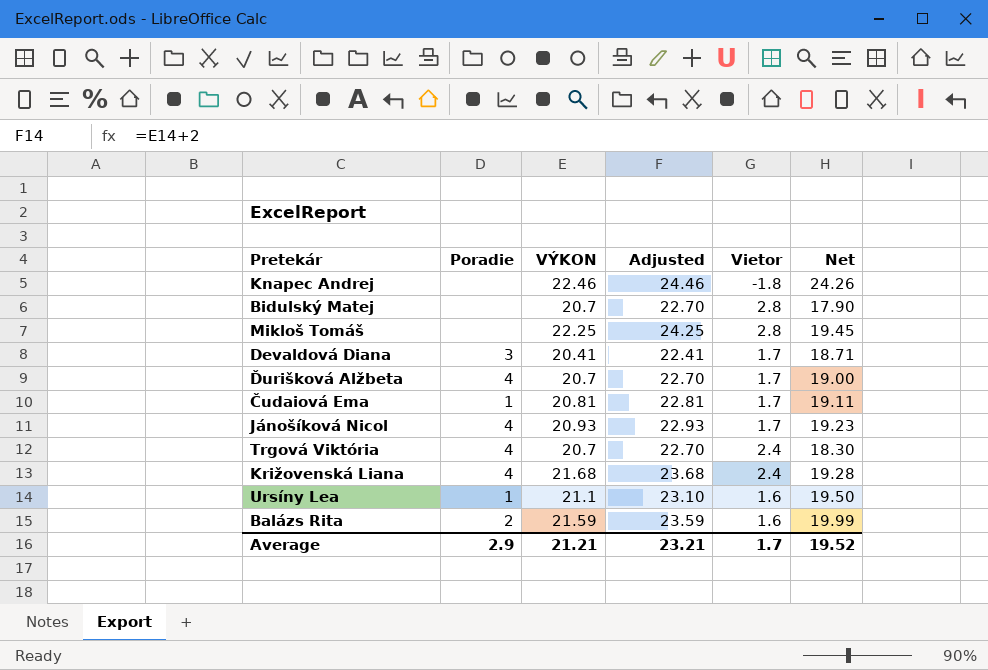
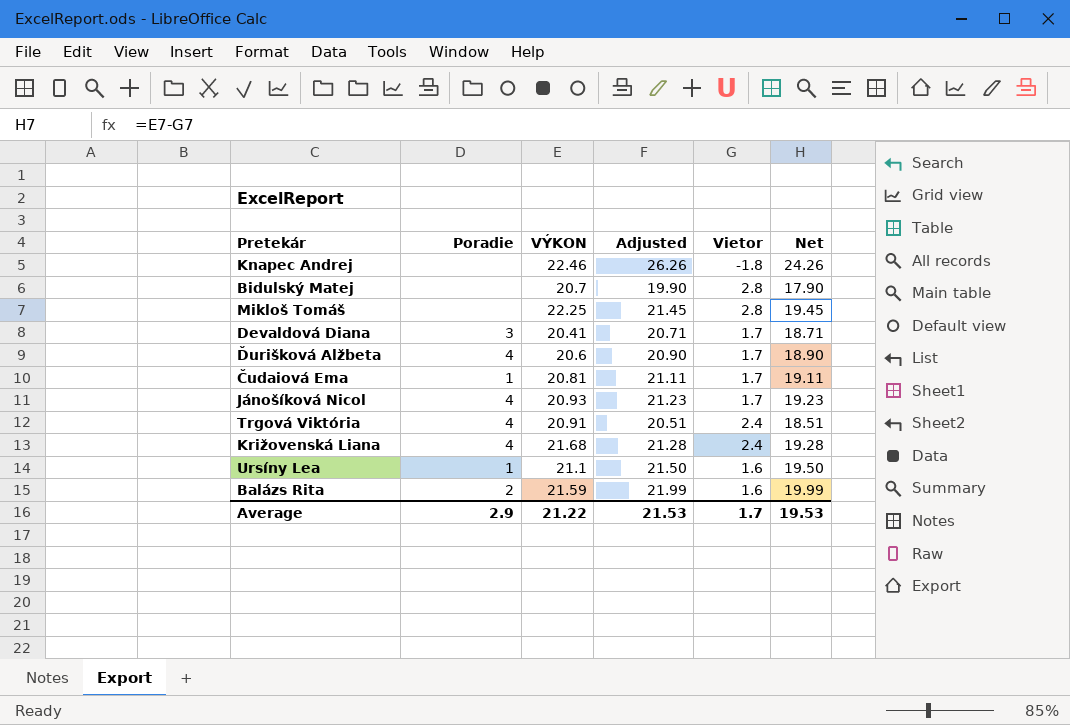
column Adjusted | formula: [VÝKON] + 2 -> [Net] + 2
Ďurišková Alžbeta | VÝKON: 20.7 -> 20.6
Ďurišková Alžbeta | Net: 19.00 -> 18.90
Trgová Viktória | VÝKON: 20.7 -> 20.91
Trgová Viktória | Net: 18.30 -> 18.51
Average | VÝKON: 21.21 -> 21.22
Average | Adjusted: 23.21 -> 21.53
Average | Net: 19.52 -> 19.53

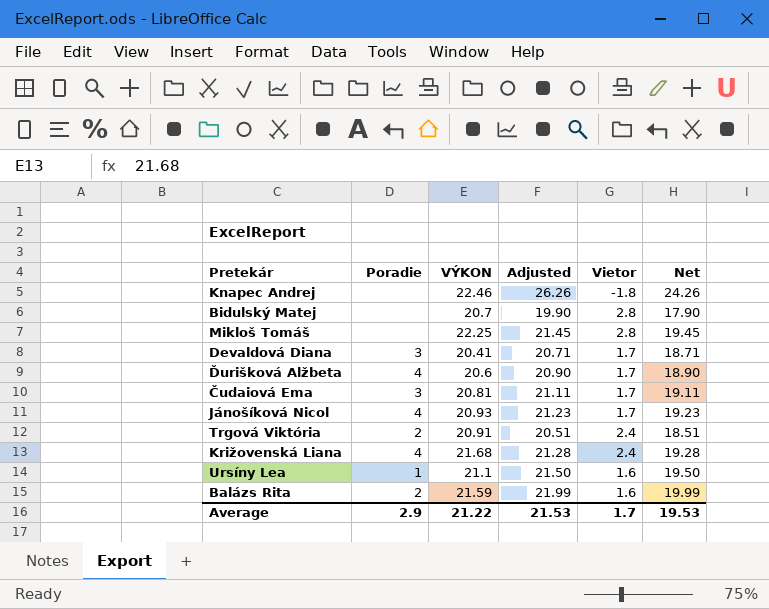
Čudaiová Ema | Poradie: 1 -> 3
Trgová Viktória | Poradie: 4 -> 2

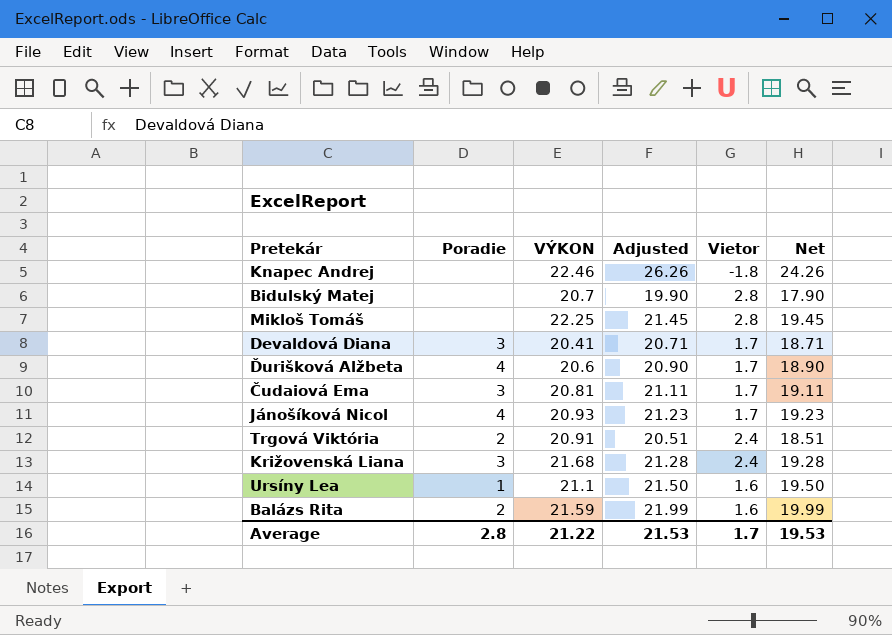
Križovenská Liana | Poradie: 4 -> 3
Average | Poradie: 2.9 -> 2.8

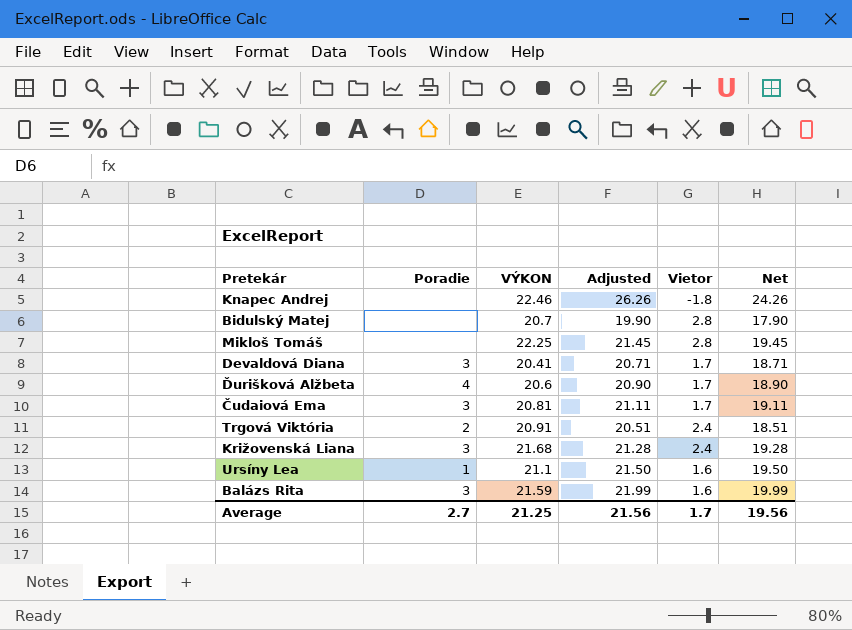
row Jánošíková Nicol: 4 | 20.93 | 21.23 | 1.7 | 19.23 -> none
Balázs Rita | Poradie: 2 -> 3
Average | Poradie: 2.8 -> 2.7
Average | VÝKON: 21.22 -> 21.25
Average | Adjusted: 21.53 -> 21.56
Average | Net: 19.53 -> 19.56

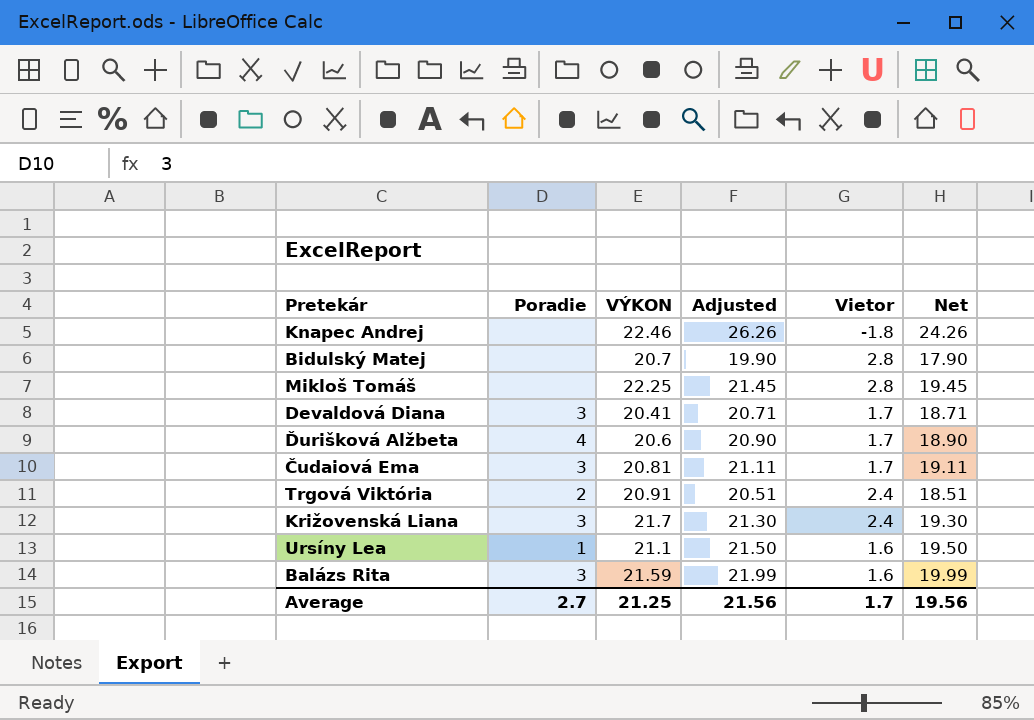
Križovenská Liana | VÝKON: 21.68 -> 21.7
Križovenská Liana | Adjusted: 21.28 -> 21.30
Križovenská Liana | Net: 19.28 -> 19.30

